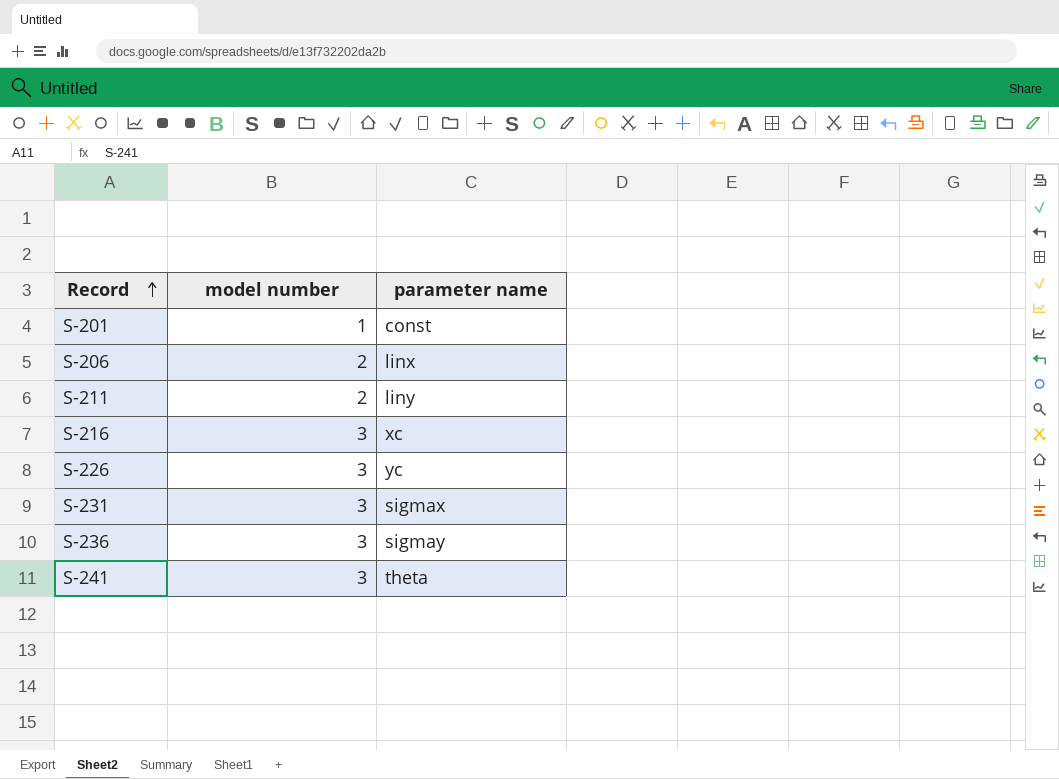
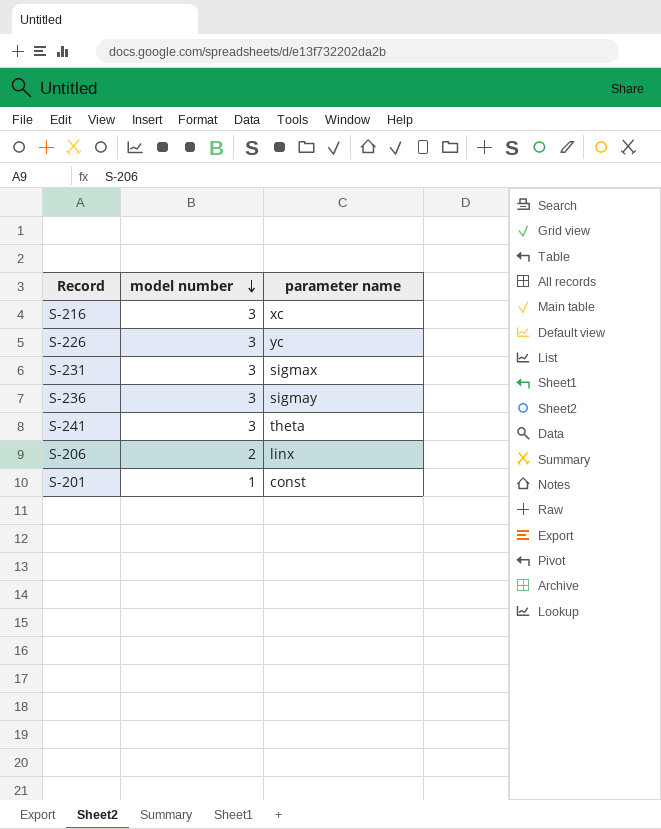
row order: Record ascending -> model number descending
row S-211: 2 | liny -> none

